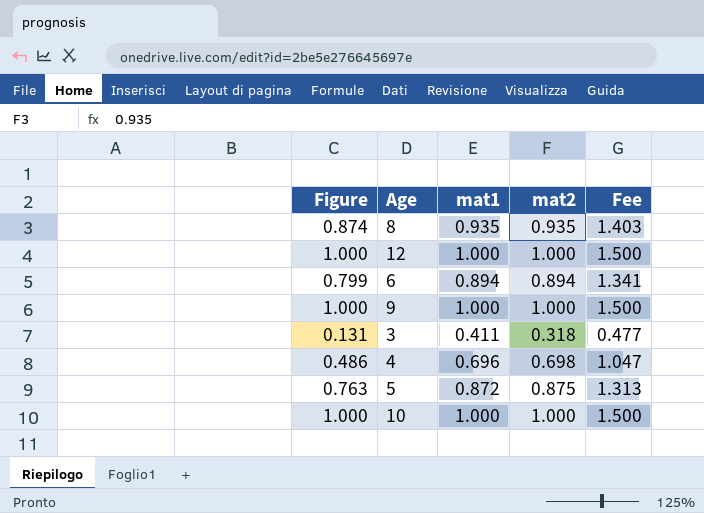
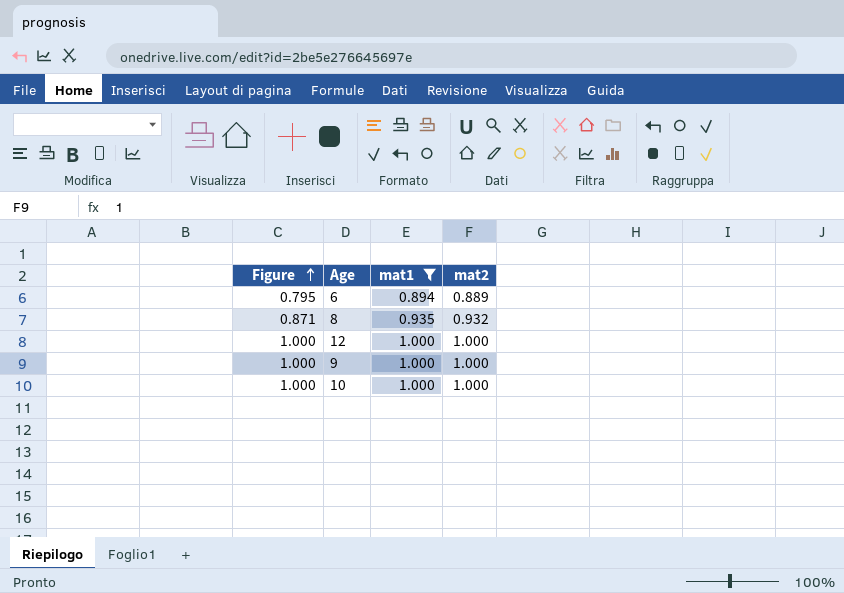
filter: none -> mat1 >= 0.894
row order: none -> Figure ascending
column Fee | formula: [mat2] * 1.5 -> none
6 | Figure: 0.799 -> 0.795
6 | mat2: 0.894 -> 0.889
8 | Figure: 0.874 -> 0.871
8 | mat2: 0.935 -> 0.932

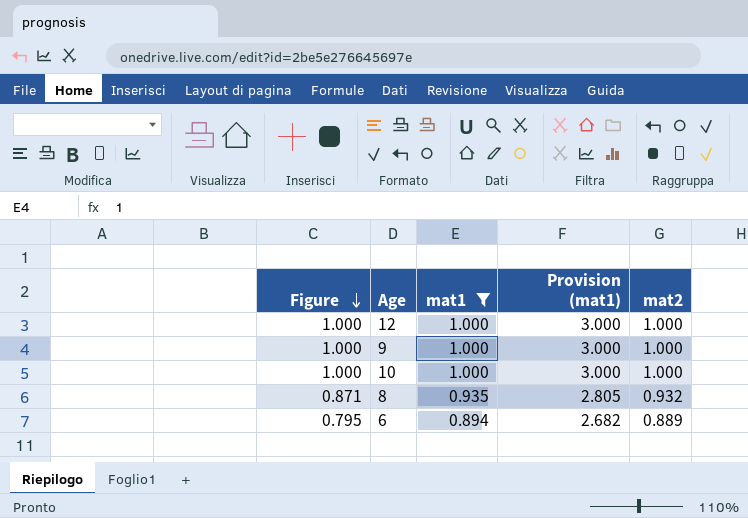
row order: Figure ascending -> Figure descending
column Provision (mat1) | formula: none -> [mat1] * 3

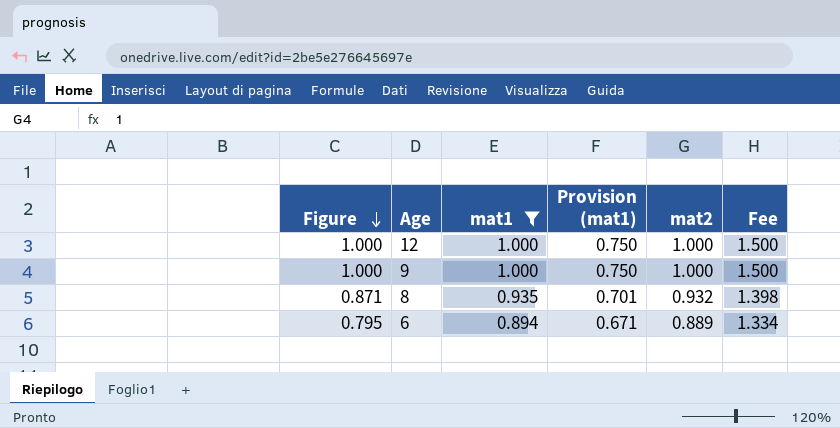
column Provision (mat1) | formula: [mat1] * 3 -> [mat1] * 0.75
column Fee | formula: none -> [mat2] * 1.5
row 10: 1.000 | 1.000 | 3.000 | 1.000 -> none

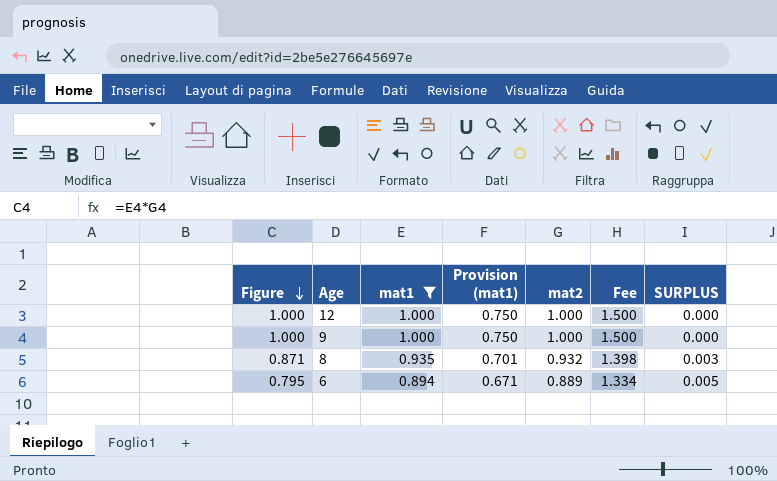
column SURPLUS | formula: none -> [mat1] - [mat2]

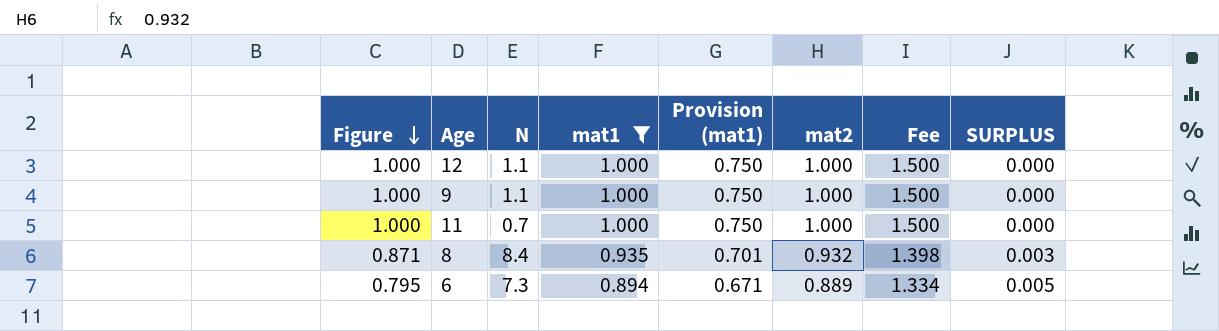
column N | position: none -> 3
row 11: none -> 1.000 | 0.7 | 1.000 | 0.750 | 1.000 | 1.500 | 0.000

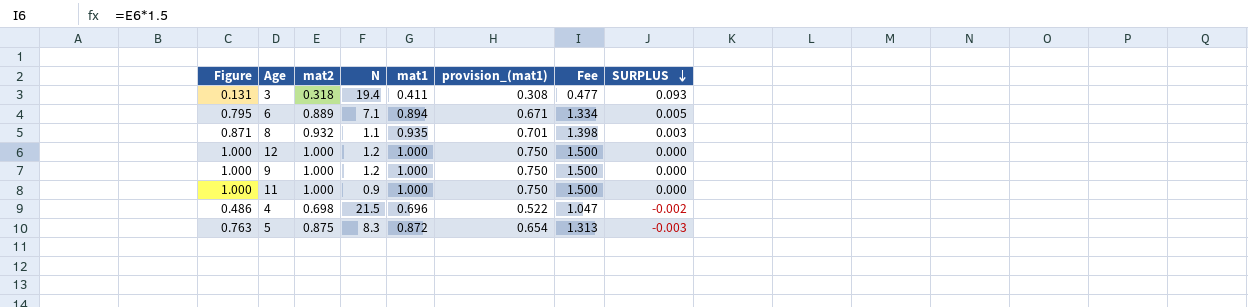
filter: mat1 >= 0.894 -> none
row order: Figure descending -> SURPLUS descending
column mat2 | position: 6 -> 3
column name: Provision (mat1) -> provision_(mat1)
6 | N: 7.3 -> 7.1
8 | N: 8.4 -> 1.1
12 | N: 1.1 -> 1.2
9 | N: 1.1 -> 1.2
11 | N: 0.7 -> 0.9

